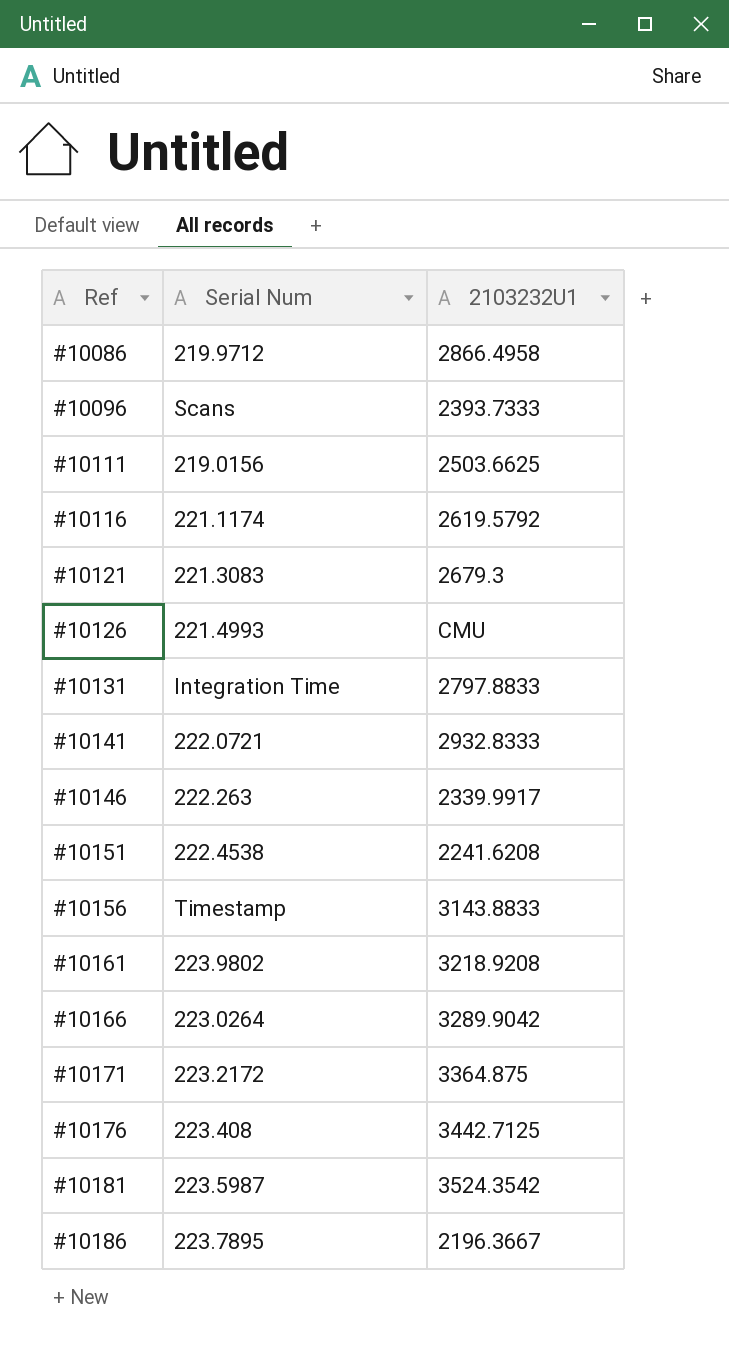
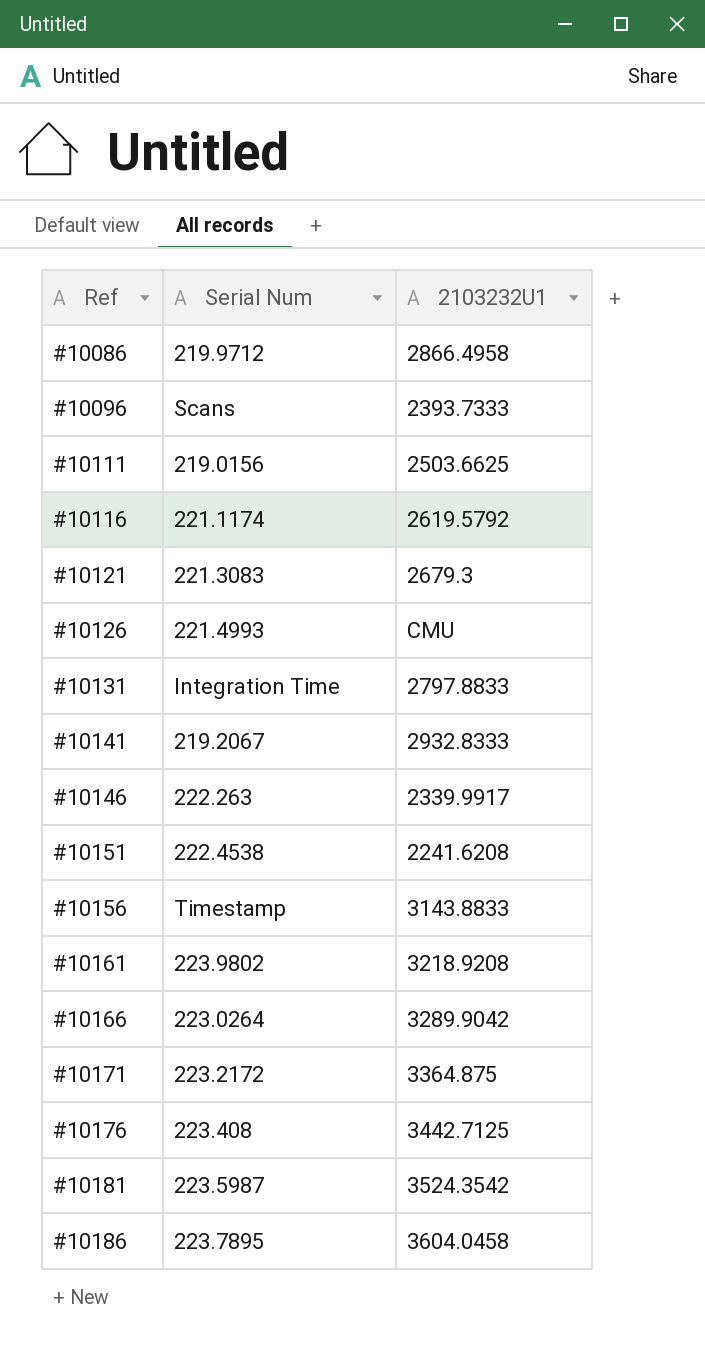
#10141 | Serial Num: 222.0721 -> 219.2067
#10186 | 2103232U1: 2196.3667 -> 3604.0458

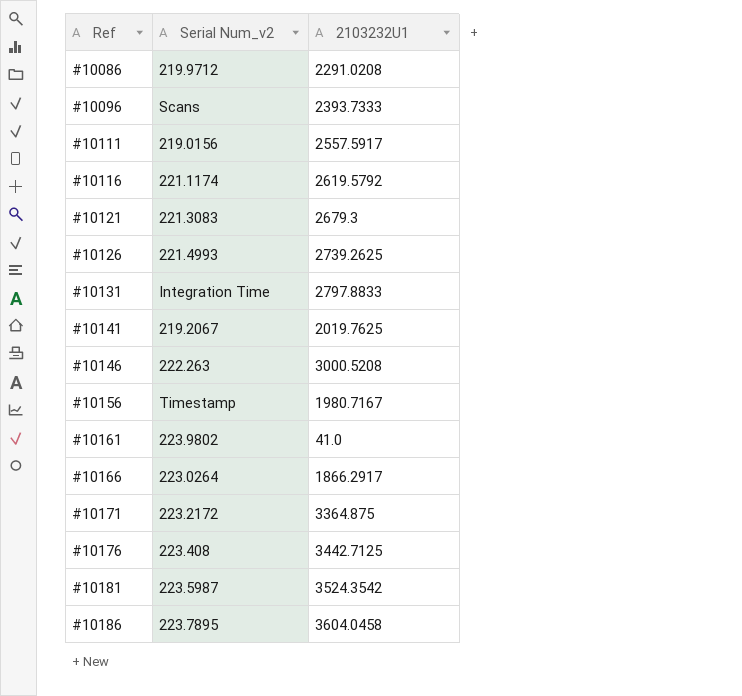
column name: Serial Num -> Serial Num_v2
row #10151: 222.4538 | 2241.6208 -> none
#10086 | 2103232U1: 2866.4958 -> 2291.0208
#10111 | 2103232U1: 2503.6625 -> 2557.5917
#10126 | 2103232U1: CMU -> 2739.2625
#10141 | 2103232U1: 2932.8333 -> 2019.7625
#10146 | 2103232U1: 2339.9917 -> 3000.5208
#10156 | 2103232U1: 3143.8833 -> 1980.7167
#10161 | 2103232U1: 3218.9208 -> 41.0
#10166 | 2103232U1: 3289.9042 -> 1866.2917

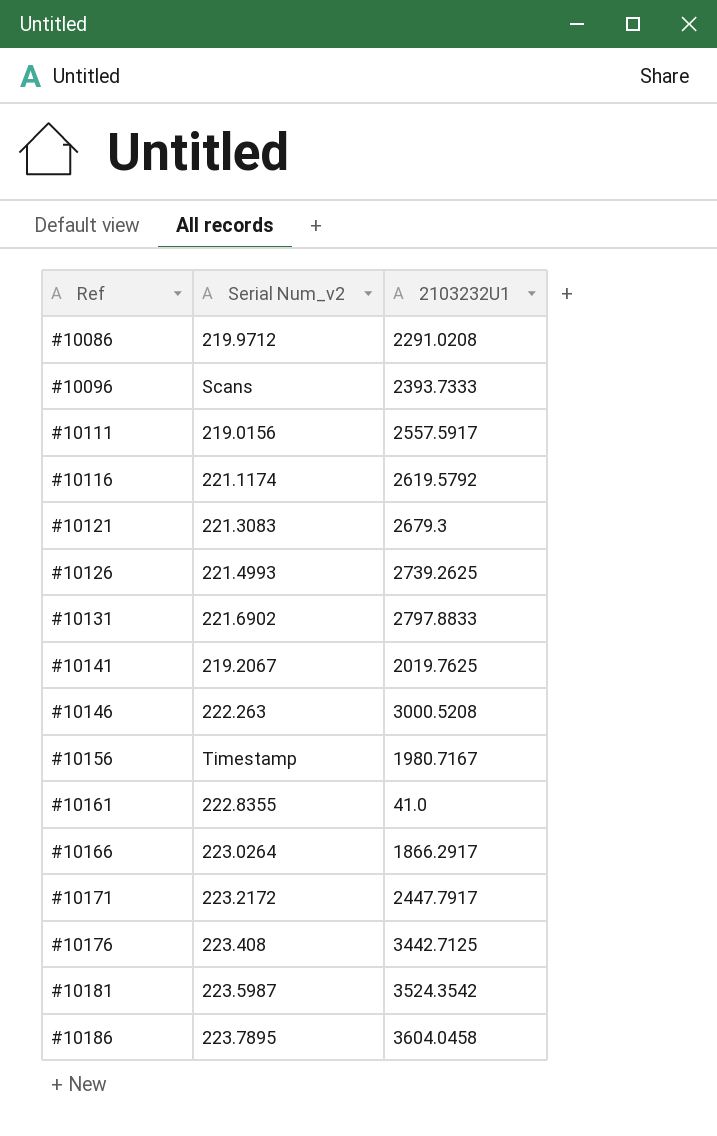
#10131 | Serial Num_v2: Integration Time -> 221.6902
#10161 | Serial Num_v2: 223.9802 -> 222.8355
#10171 | 2103232U1: 3364.875 -> 2447.7917

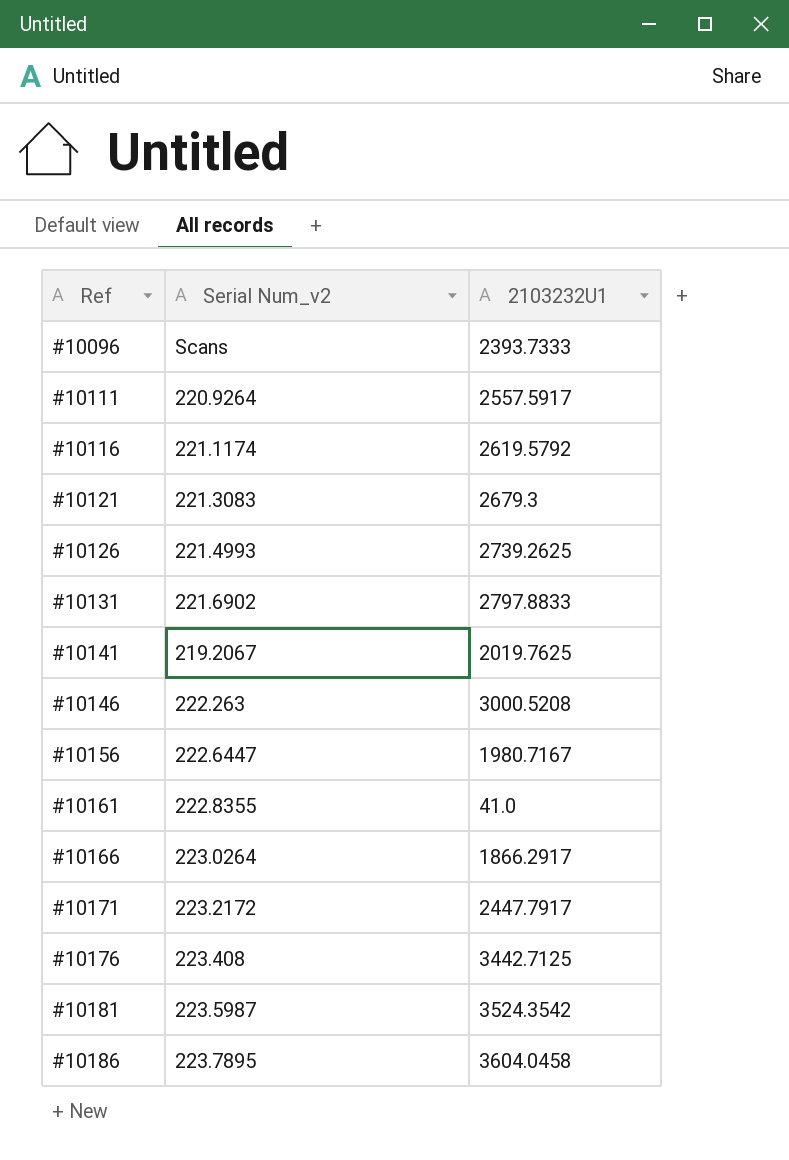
row #10086: 219.9712 | 2291.0208 -> none
#10111 | Serial Num_v2: 219.0156 -> 220.9264
#10156 | Serial Num_v2: Timestamp -> 222.6447

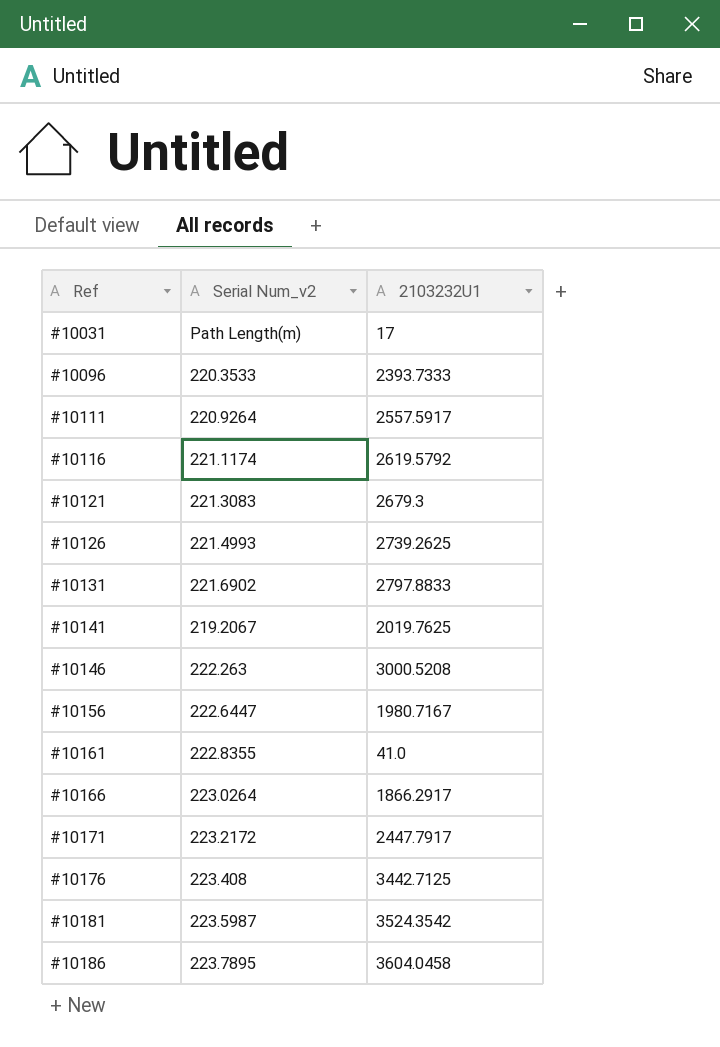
row #10031: none -> Path Length(m) | 17
#10096 | Serial Num_v2: Scans -> 220.3533

